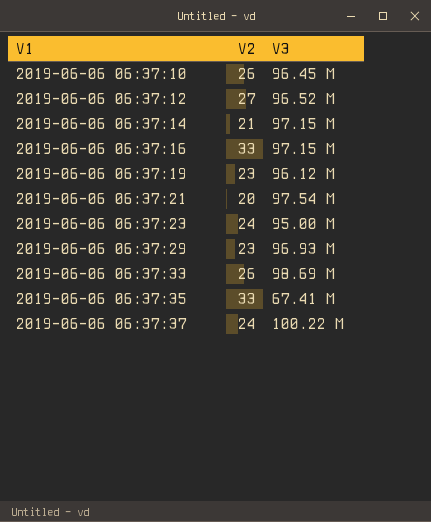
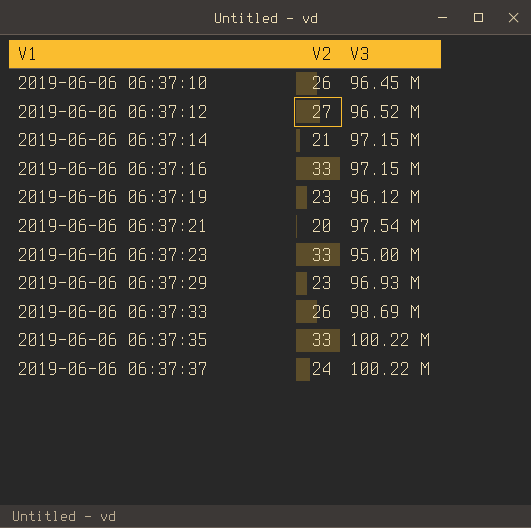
2019-06-06 06:37:23 | V2: 24 -> 33
2019-06-06 06:37:35 | V3: 67.41 M -> 100.22 M

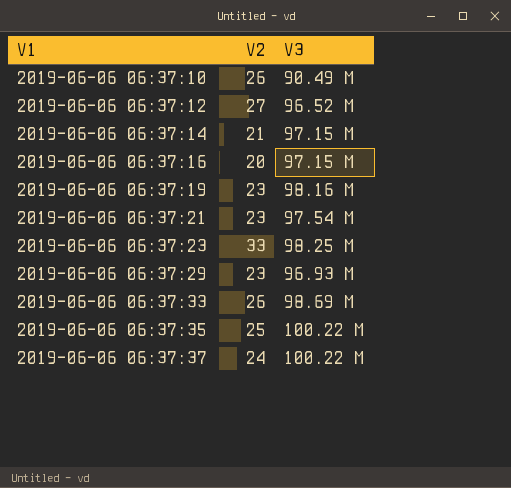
2019-06-06 06:37:10 | V3: 96.45 M -> 90.49 M
2019-06-06 06:37:16 | V2: 33 -> 20
2019-06-06 06:37:19 | V3: 96.12 M -> 98.16 M
2019-06-06 06:37:21 | V2: 20 -> 23
2019-06-06 06:37:23 | V3: 95.00 M -> 98.25 M
2019-06-06 06:37:35 | V2: 33 -> 25

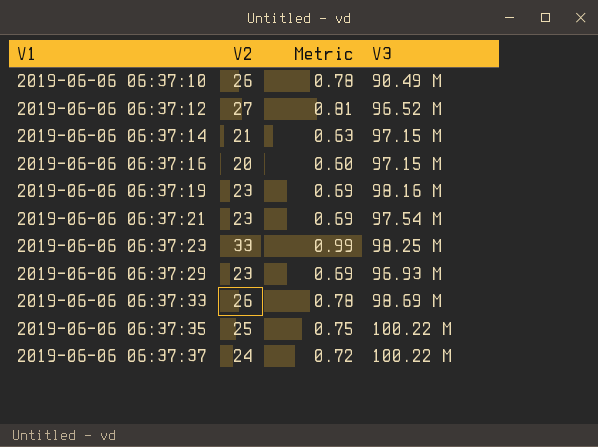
column Metric | formula: none -> [V2] * 0.03

